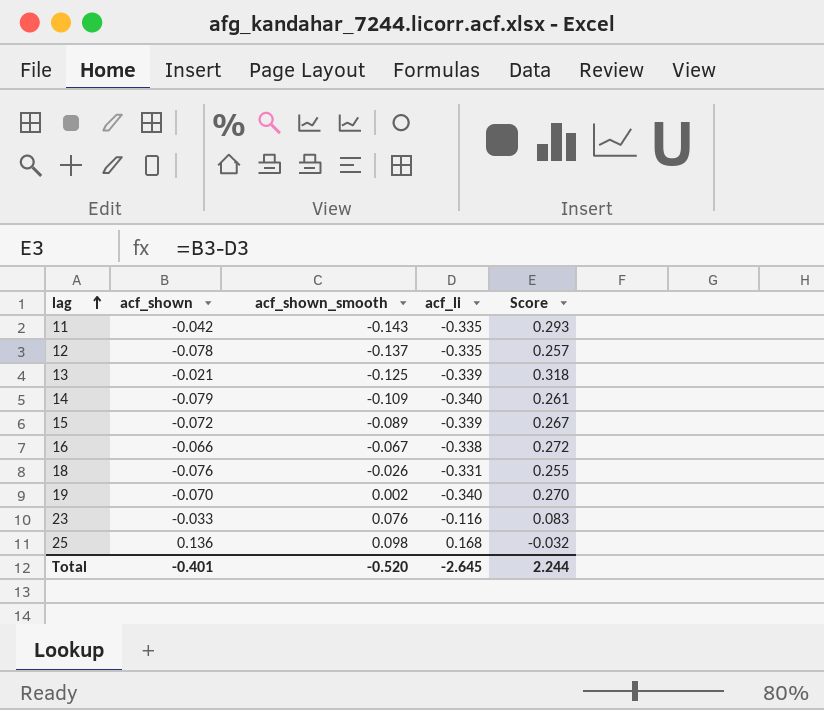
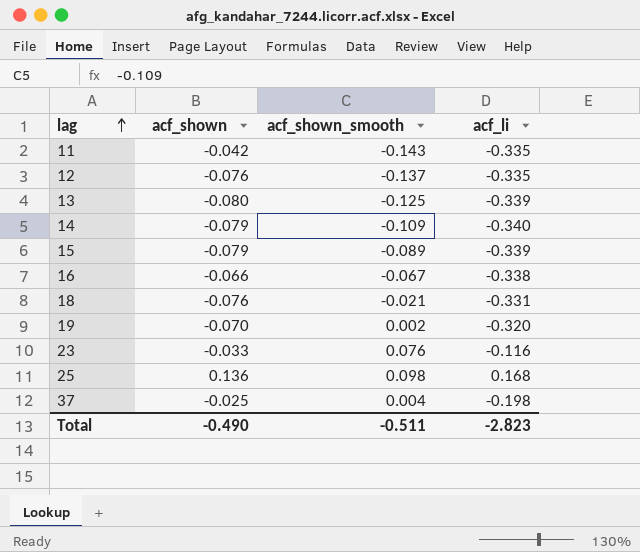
column Score | formula: [acf_shown] - [acf_li] -> none
12 | acf_shown: -0.078 -> -0.076
13 | acf_shown: -0.021 -> -0.080
15 | acf_shown: -0.072 -> -0.079
18 | acf_shown_smooth: -0.026 -> -0.021
19 | acf_li: -0.340 -> -0.320
row 37: none -> -0.025 | 0.004 | -0.198
Total | acf_shown: -0.401 -> -0.490
Total | acf_shown_smooth: -0.520 -> -0.511
Total | acf_li: -2.645 -> -2.823

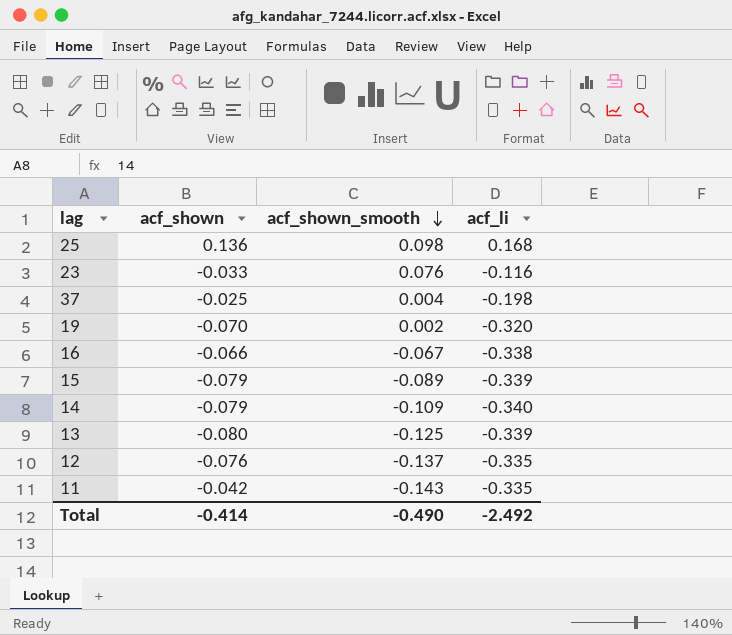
row order: lag ascending -> acf_shown_smooth descending
row 18: -0.076 | -0.021 | -0.331 -> none
Total | acf_shown: -0.490 -> -0.414
Total | acf_shown_smooth: -0.511 -> -0.490
Total | acf_li: -2.823 -> -2.492

